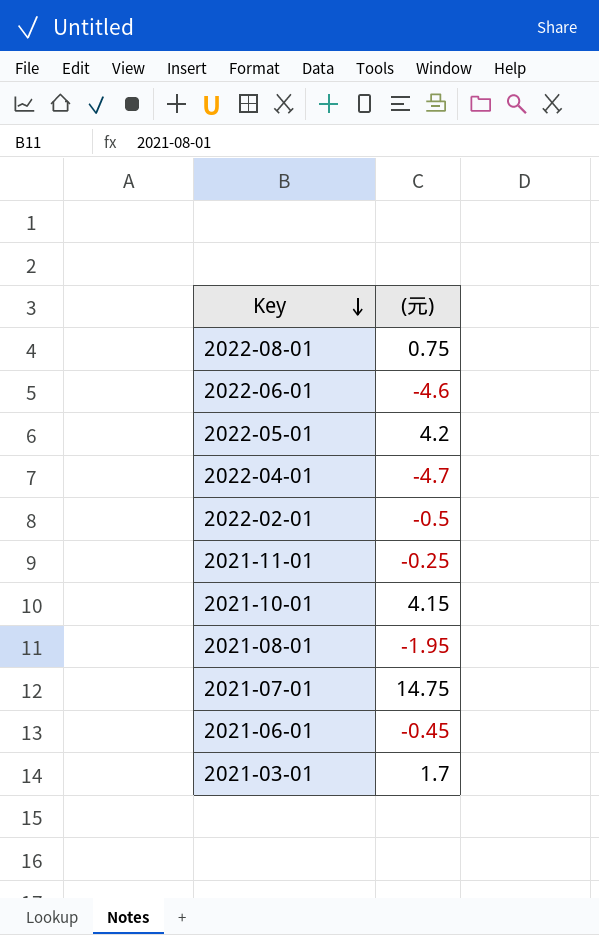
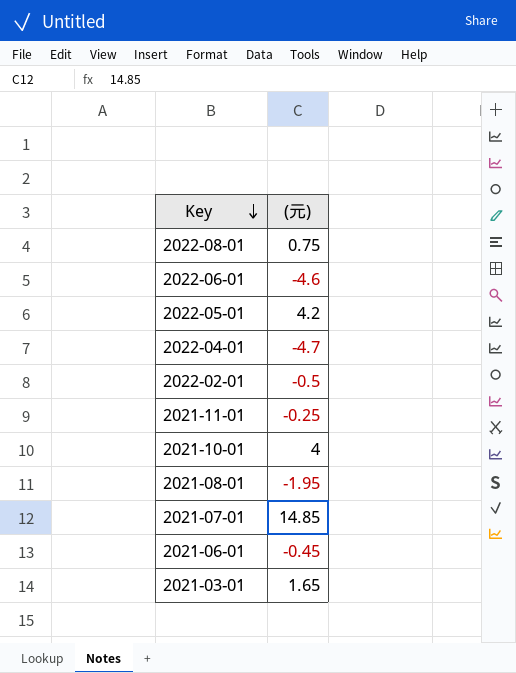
2021-10-01 | (元): 4.15 -> 4
2021-07-01 | (元): 14.75 -> 14.85
2021-03-01 | (元): 1.7 -> 1.65

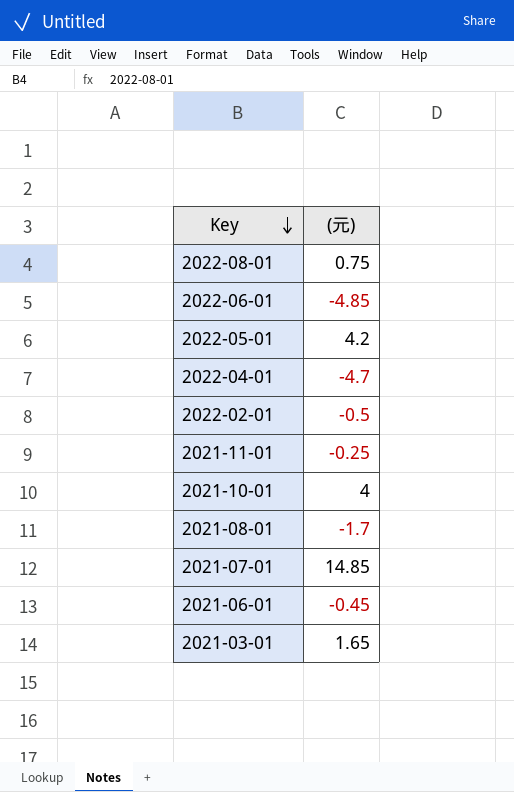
2022-06-01 | (元): -4.6 -> -4.85
2021-08-01 | (元): -1.95 -> -1.7

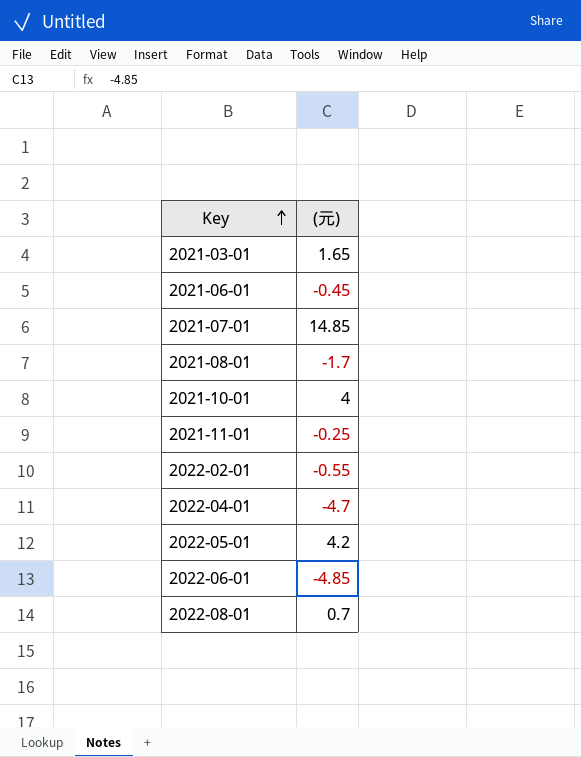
row order: Key descending -> Key ascending
2022-02-01 | (元): -0.5 -> -0.55
2022-08-01 | (元): 0.75 -> 0.7

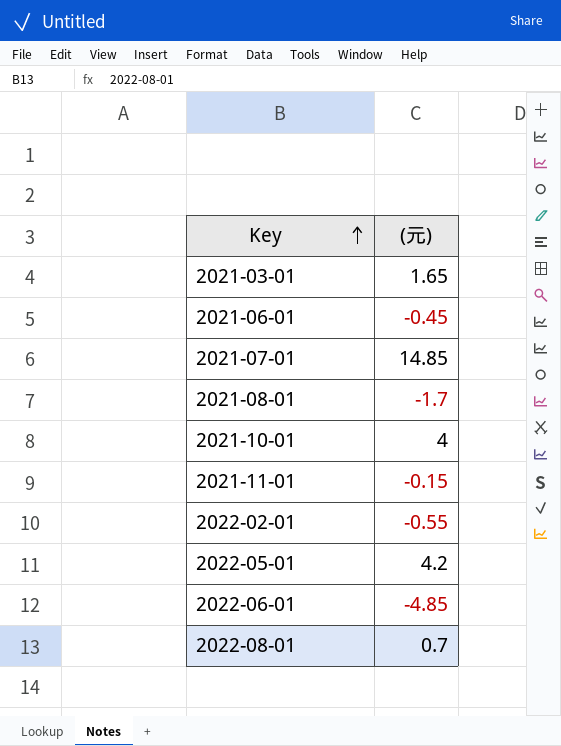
row 2022-04-01: -4.7 -> none
2021-11-01 | (元): -0.25 -> -0.15

